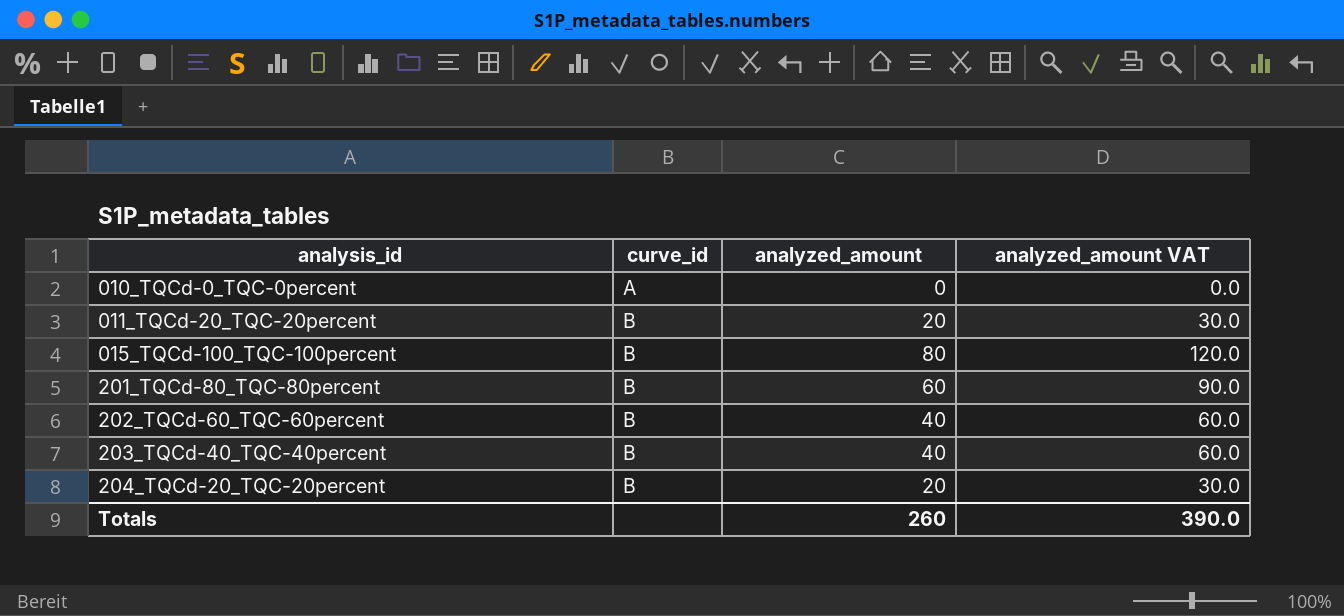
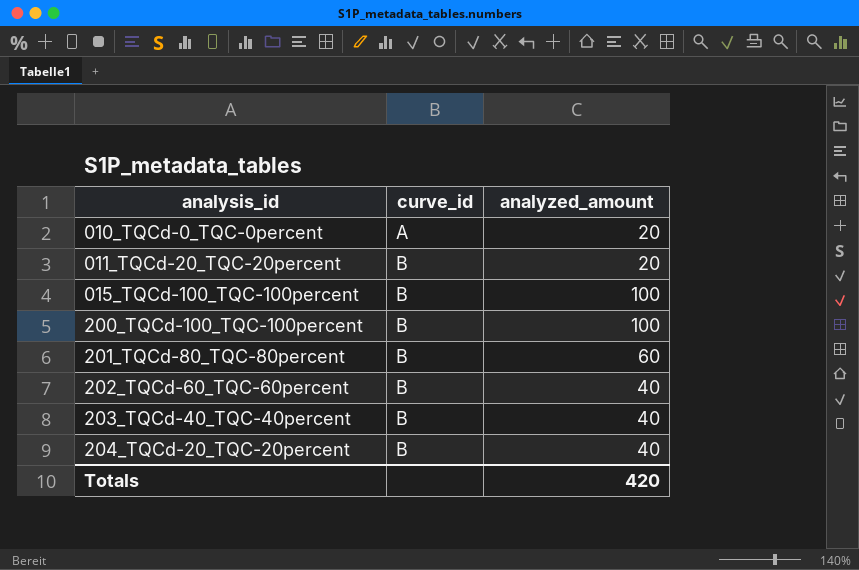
column analyzed_amount VAT | formula: [analyzed_amount] * 1.5 -> none
010_TQCd-0_TQC-0percent | analyzed_amount: 0 -> 20
015_TQCd-100_TQC-100percent | analyzed_amount: 80 -> 100
row 200_TQCd-100_TQC-100percent: none -> B | 100
204_TQCd-20_TQC-20percent | analyzed_amount: 20 -> 40
Totals | analyzed_amount: 260 -> 420

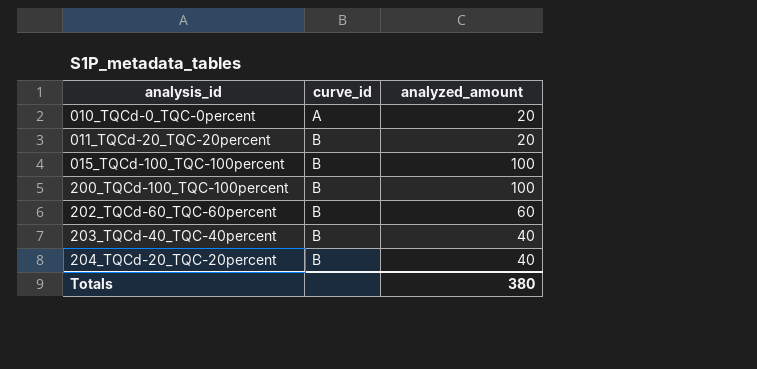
row 201_TQCd-80_TQC-80percent: B | 60 -> none
202_TQCd-60_TQC-60percent | analyzed_amount: 40 -> 60
Totals | analyzed_amount: 420 -> 380

